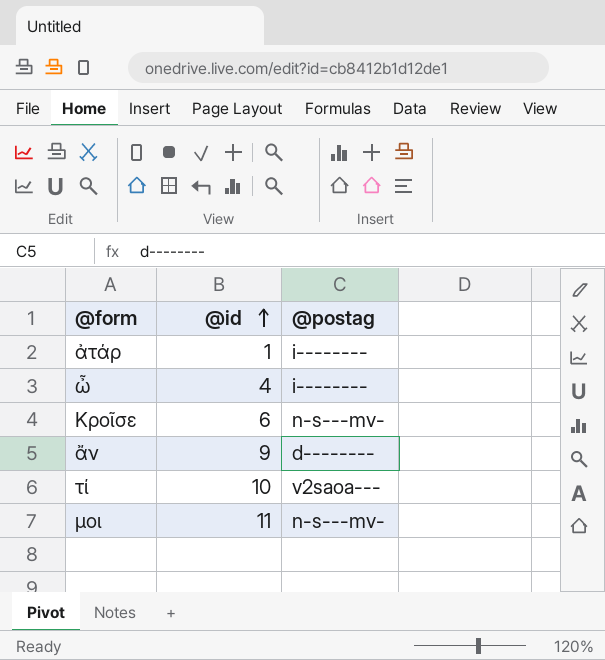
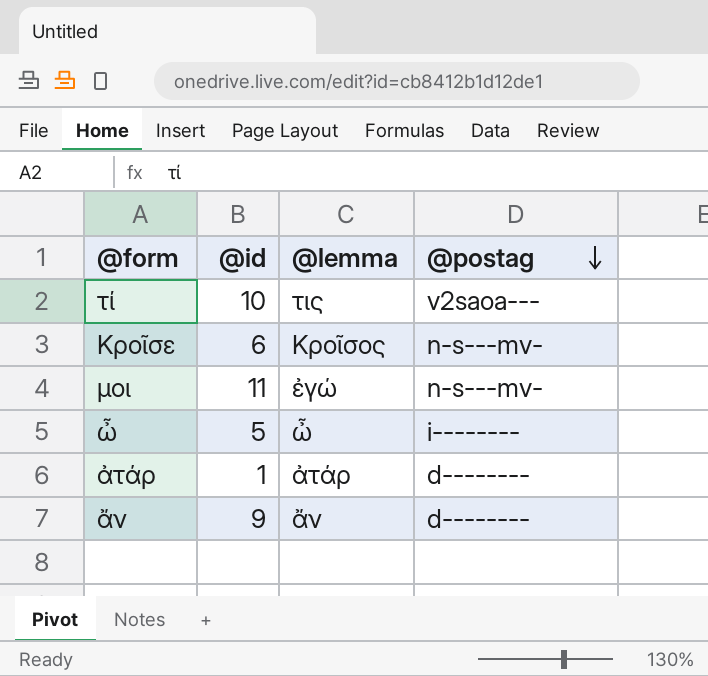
row order: @id ascending -> @postag descending
column @lemma | position: none -> 3
ὦ | @id: 4 -> 5
ἀτάρ | @postag: i-------- -> d--------

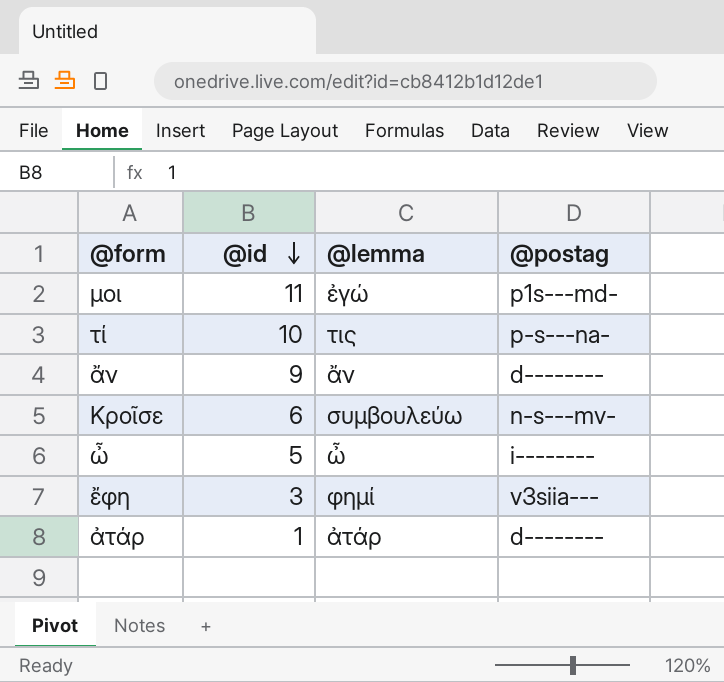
row order: @postag descending -> @id descending
μοι | @postag: n-s---mv- -> p1s---md-
τί | @postag: v2saoa--- -> p-s---na-
Κροῖσε | @lemma: Κροῖσος -> συμβουλεύω
row ἔφη: none -> 3 | φημί | v3siia---

